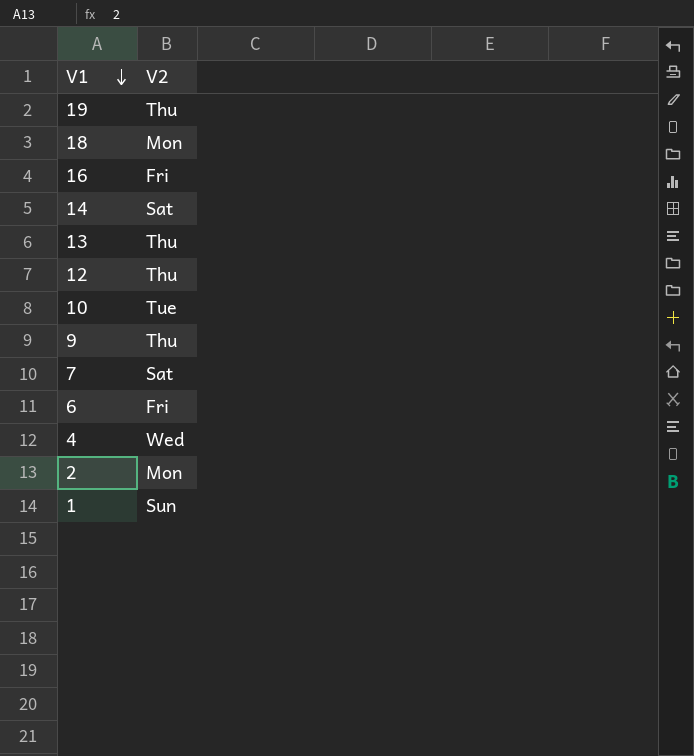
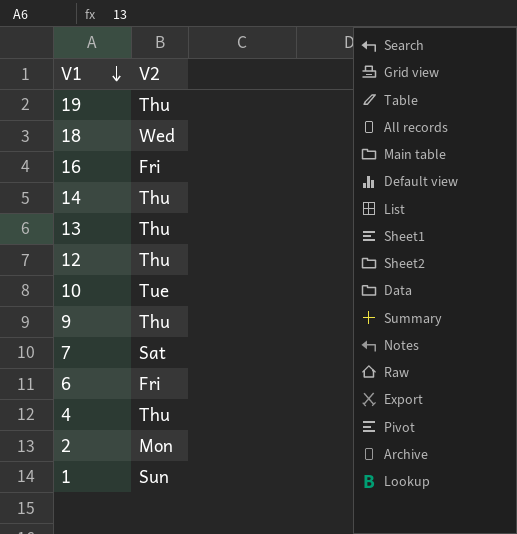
18 | V2: Mon -> Wed
14 | V2: Sat -> Thu
4 | V2: Wed -> Thu

